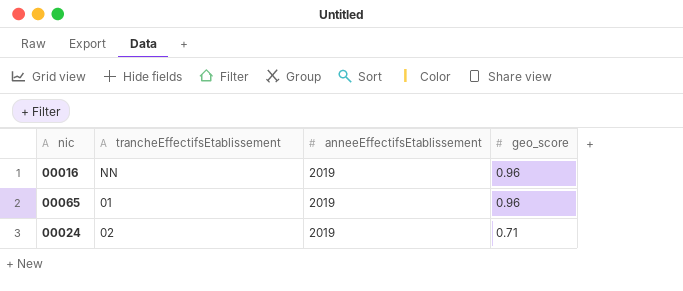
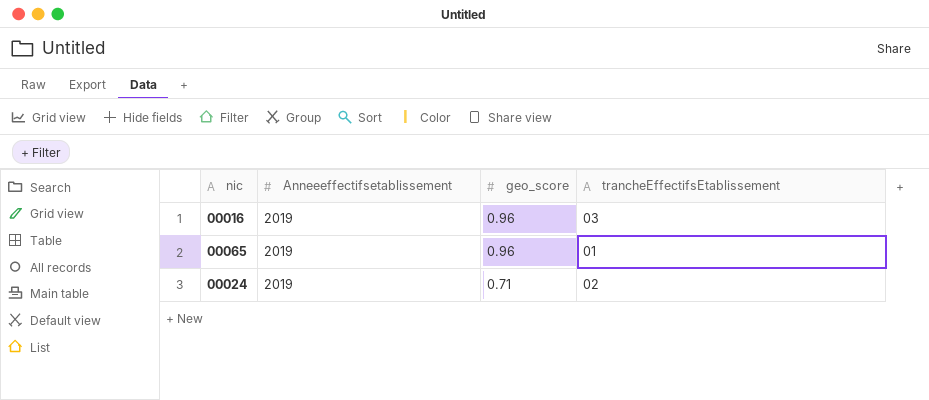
column name: anneeEffectifsEtablissement -> Anneeeffectifsetablissement
column trancheEffectifsEtablissement | position: 2 -> 4
00016 | trancheEffectifsEtablissement: NN -> 03

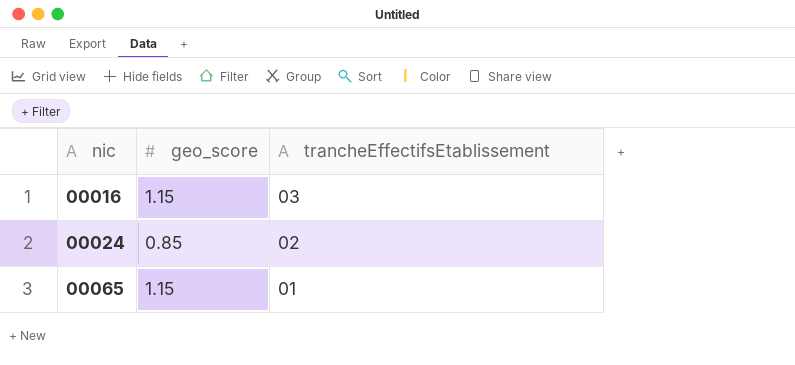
row order: geo_score descending -> nic ascending
column Anneeeffectifsetablissement | position: 2 -> none
00016 | geo_score: 0.96 -> 1.15
00024 | geo_score: 0.71 -> 0.85
00065 | geo_score: 0.96 -> 1.15

